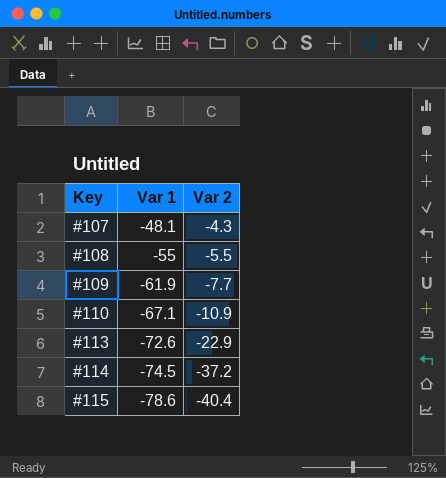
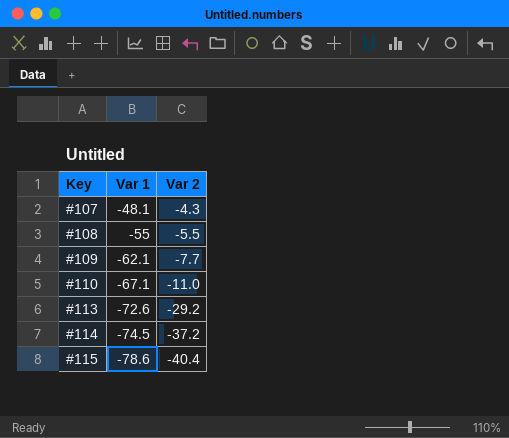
#109 | Var 1: -61.9 -> -62.1
#110 | Var 2: -10.9 -> -11.0
#113 | Var 2: -22.9 -> -29.2

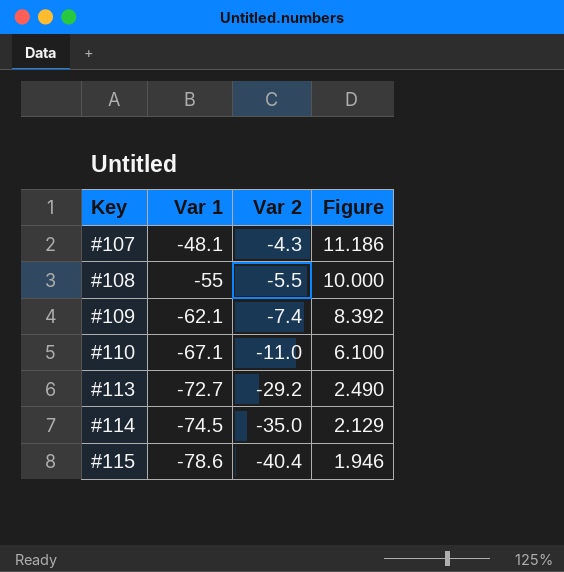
column Figure | formula: none -> [Var 1] / [Var 2]
#109 | Var 2: -7.7 -> -7.4
#113 | Var 1: -72.6 -> -72.7
#114 | Var 2: -37.2 -> -35.0

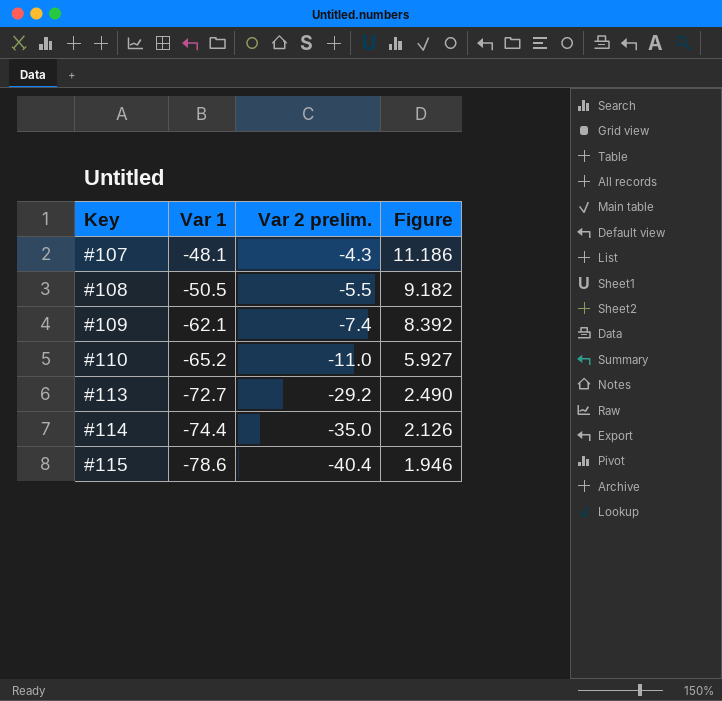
column name: Var 2 -> Var 2 prelim.
#108 | Var 1: -55 -> -50.5
#108 | Figure: 10.000 -> 9.182
#110 | Var 1: -67.1 -> -65.2
#110 | Figure: 6.100 -> 5.927
#114 | Var 1: -74.5 -> -74.4
#114 | Figure: 2.129 -> 2.126

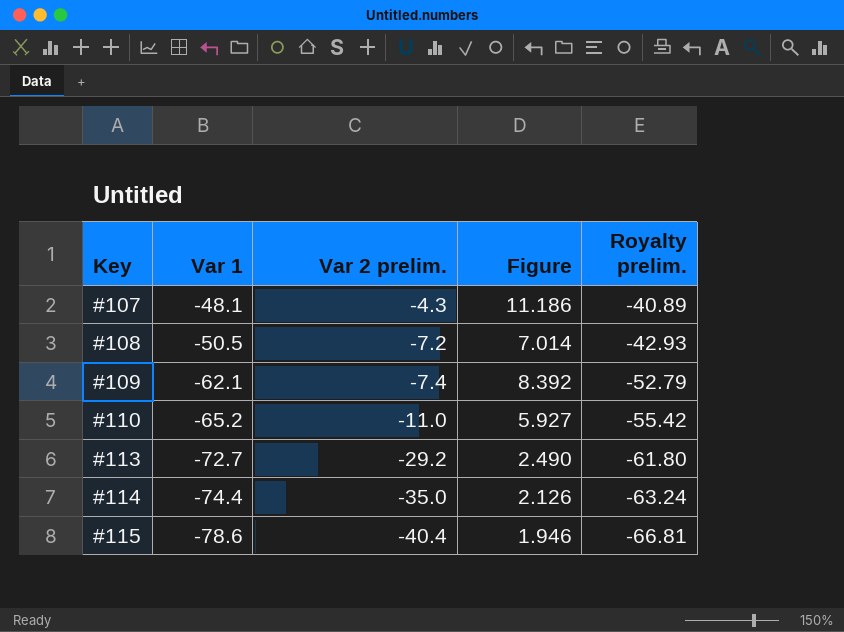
column Royalty prelim. | formula: none -> [Var 1] * 0.85
#108 | Var 2 prelim.: -5.5 -> -7.2
#108 | Figure: 9.182 -> 7.014

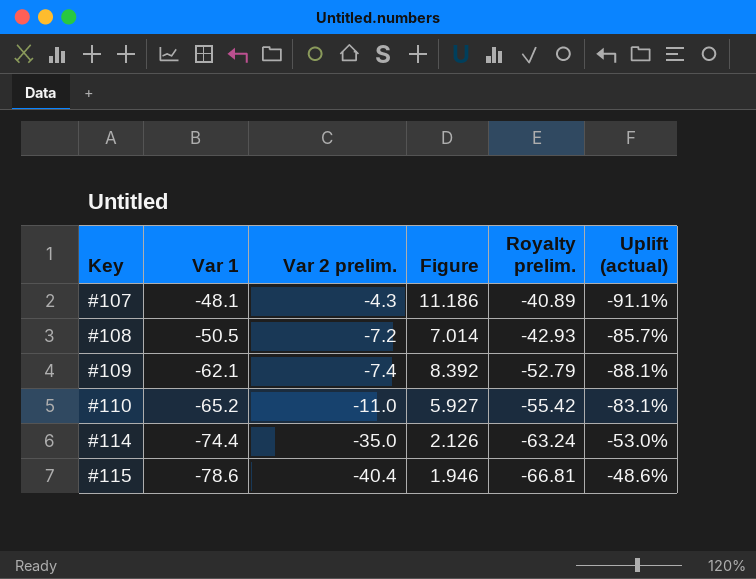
column Uplift (actual) | formula: none -> ([Var 2 prelim.] - [Var 1]) / [Var 1]
row #113: -72.7 | -29.2 | 2.490 | -61.80 -> none

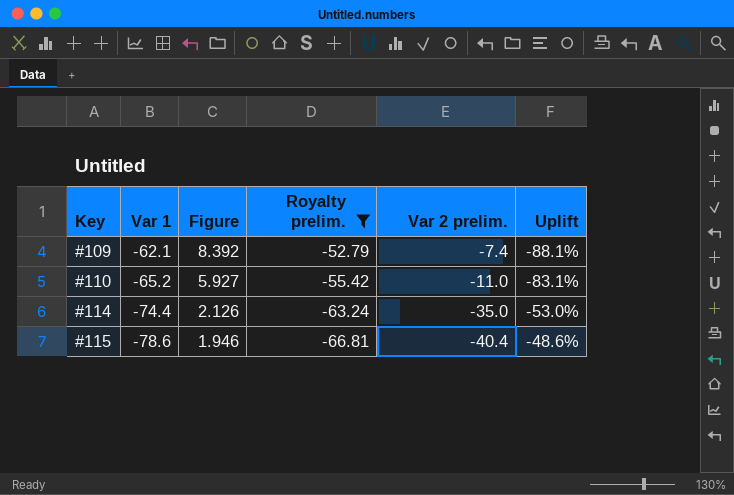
filter: none -> Royalty prelim. <= -52.79
column Var 2 prelim. | position: 3 -> 5
column name: Uplift (actual) -> Uplift

